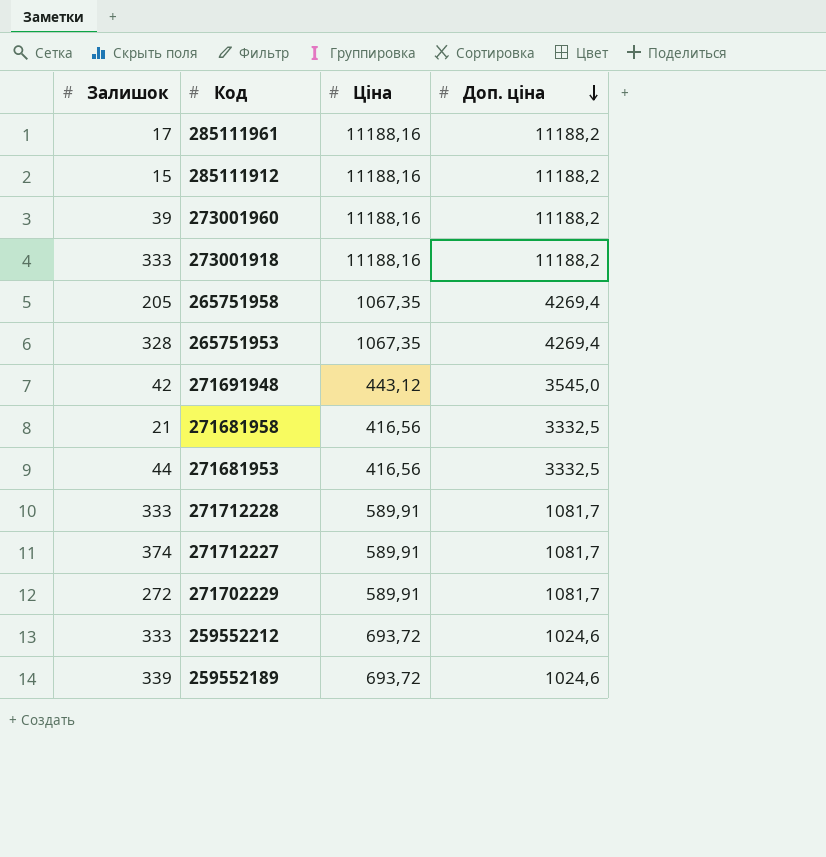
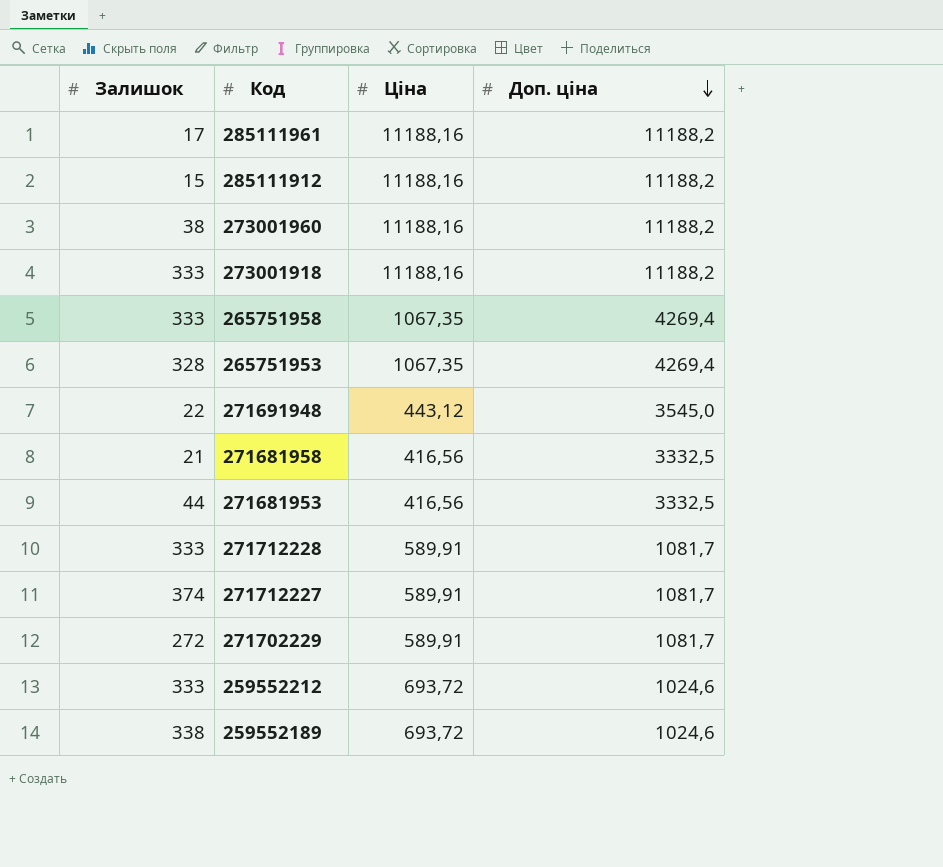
273001960 | Залишок: 39 -> 38
265751958 | Залишок: 205 -> 333
271691948 | Залишок: 42 -> 22
259552189 | Залишок: 339 -> 338

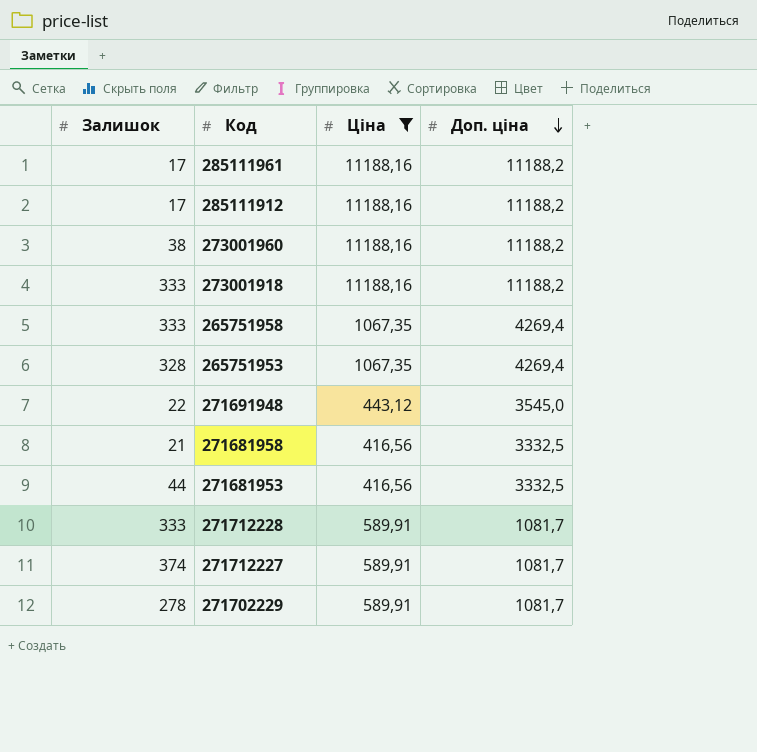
filter: none -> Ціна != 693,72
285111912 | Залишок: 15 -> 17
271702229 | Залишок: 272 -> 278

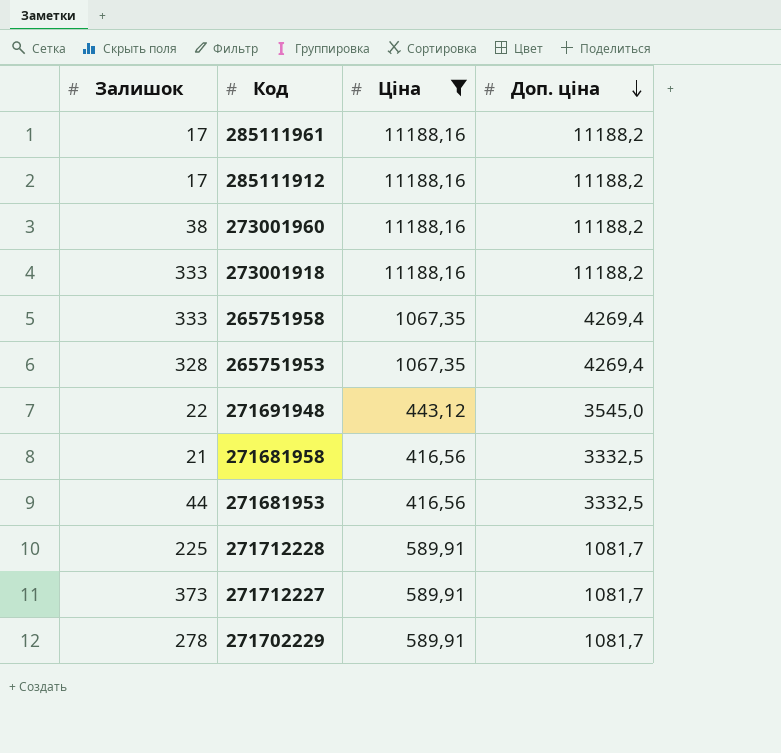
271712228 | Залишок: 333 -> 225
271712227 | Залишок: 374 -> 373

